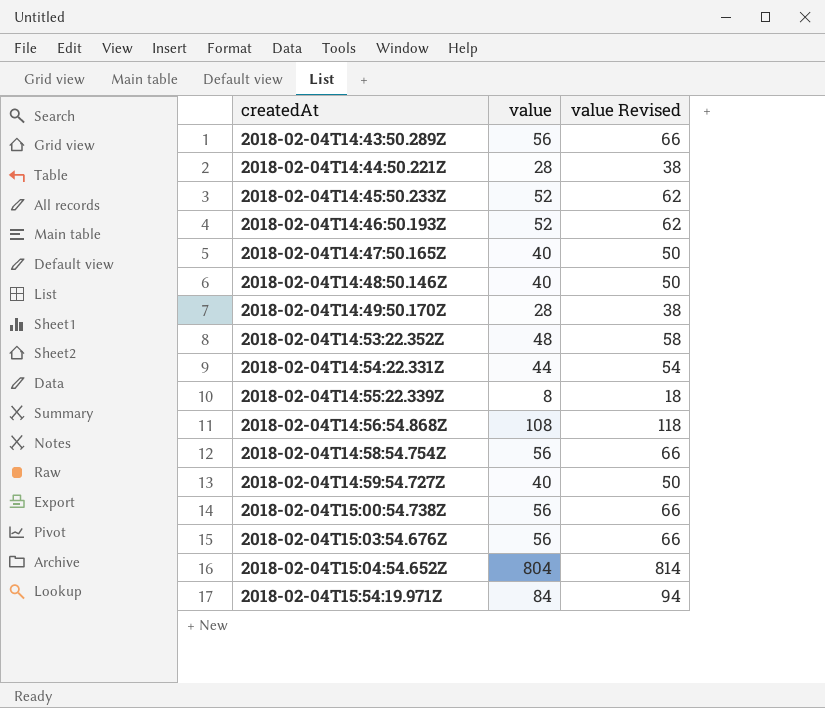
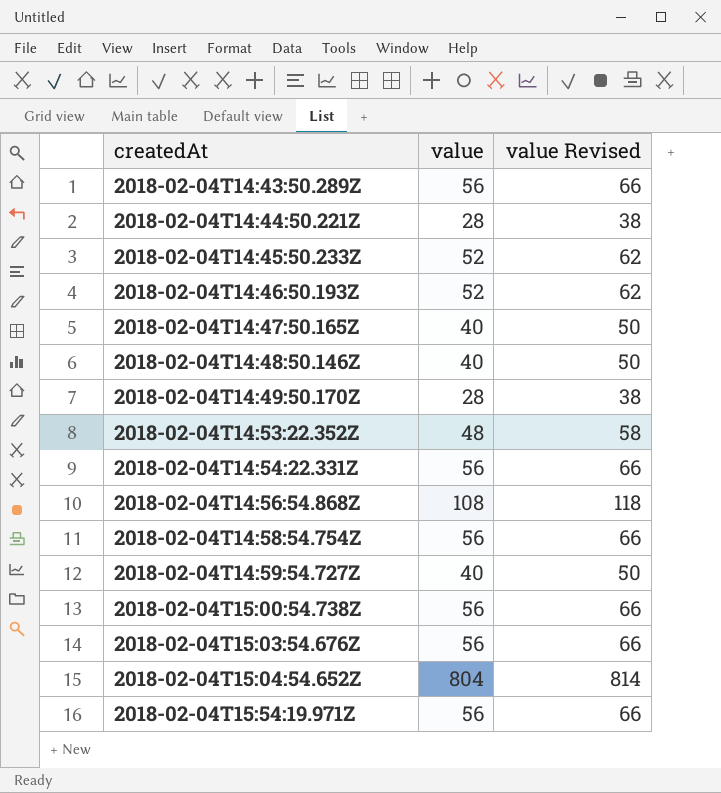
row 2018-02-04T14:55:22.339Z: 8 | 18 -> none
2018-02-04T14:54:22.331Z | value: 44 -> 56
2018-02-04T14:54:22.331Z | value Revised: 54 -> 66
2018-02-04T15:54:19.971Z | value: 84 -> 56
2018-02-04T15:54:19.971Z | value Revised: 94 -> 66

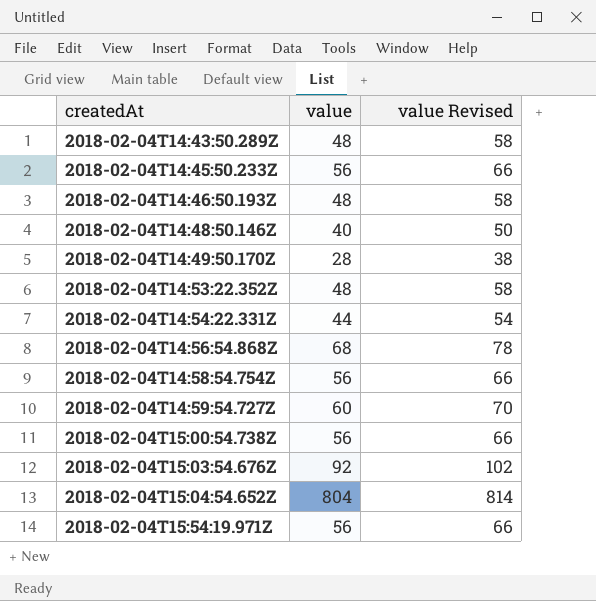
row 2018-02-04T14:44:50.221Z: 28 | 38 -> none
row 2018-02-04T14:47:50.165Z: 40 | 50 -> none
2018-02-04T14:43:50.289Z | value: 56 -> 48
2018-02-04T14:43:50.289Z | value Revised: 66 -> 58
2018-02-04T14:45:50.233Z | value: 52 -> 56
2018-02-04T14:45:50.233Z | value Revised: 62 -> 66
2018-02-04T14:46:50.193Z | value: 52 -> 48
2018-02-04T14:46:50.193Z | value Revised: 62 -> 58
2018-02-04T14:54:22.331Z | value: 56 -> 44
2018-02-04T14:54:22.331Z | value Revised: 66 -> 54
2018-02-04T14:56:54.868Z | value: 108 -> 68
2018-02-04T14:56:54.868Z | value Revised: 118 -> 78
2018-02-04T14:59:54.727Z | value: 40 -> 60
2018-02-04T14:59:54.727Z | value Revised: 50 -> 70
2018-02-04T15:03:54.676Z | value: 56 -> 92
2018-02-04T15:03:54.676Z | value Revised: 66 -> 102

